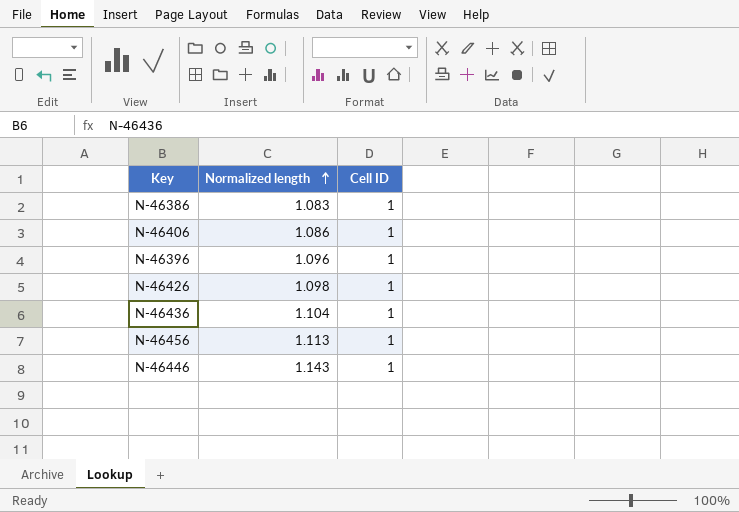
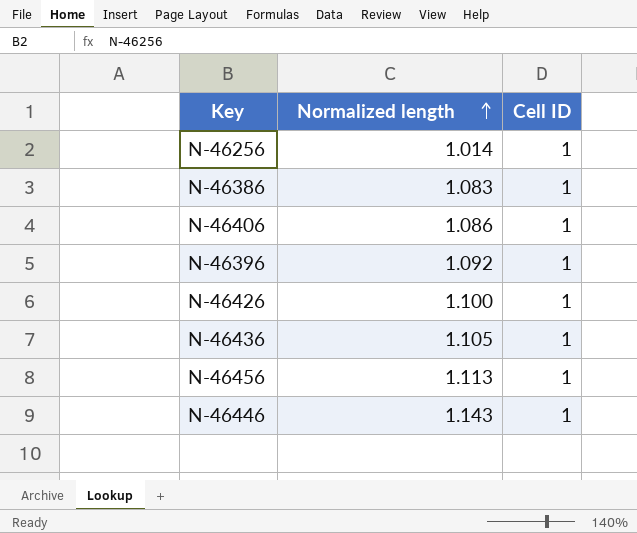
row N-46256: none -> 1.014 | 1
N-46396 | Normalized length: 1.096 -> 1.092
N-46426 | Normalized length: 1.098 -> 1.100
N-46436 | Normalized length: 1.104 -> 1.105

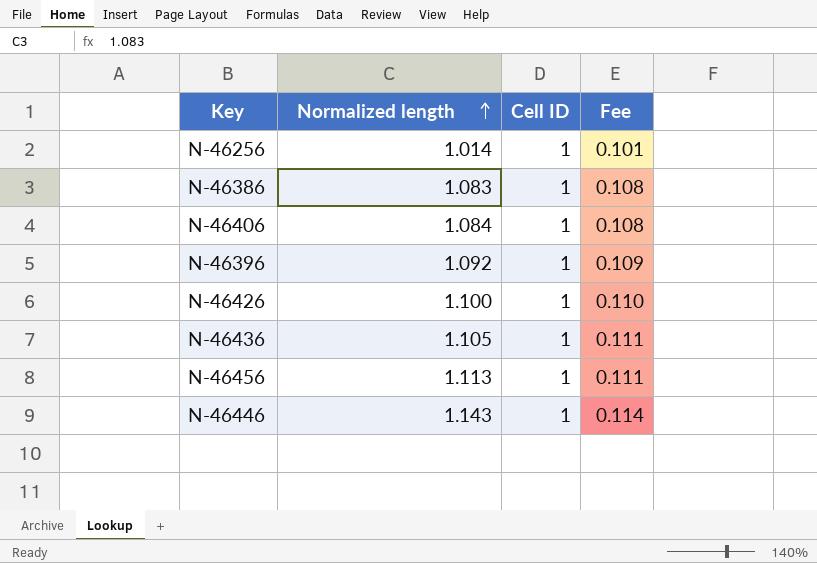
column Fee | formula: none -> [Normalized length] * 0.1
N-46406 | Normalized length: 1.086 -> 1.084

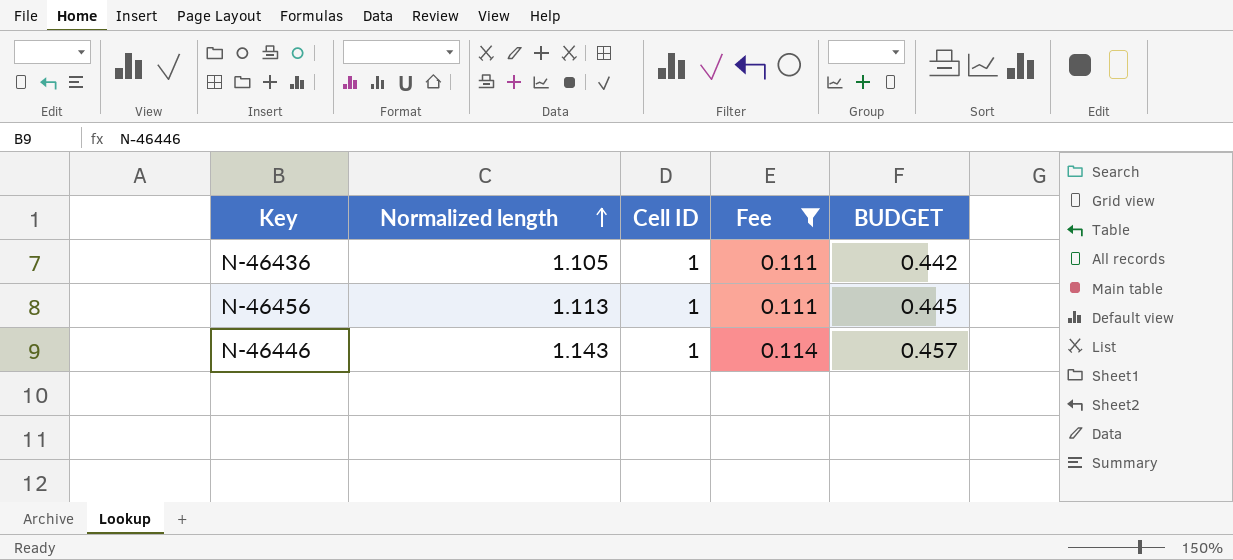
filter: none -> Fee >= 0.111
column BUDGET | formula: none -> [Normalized length] * 0.4

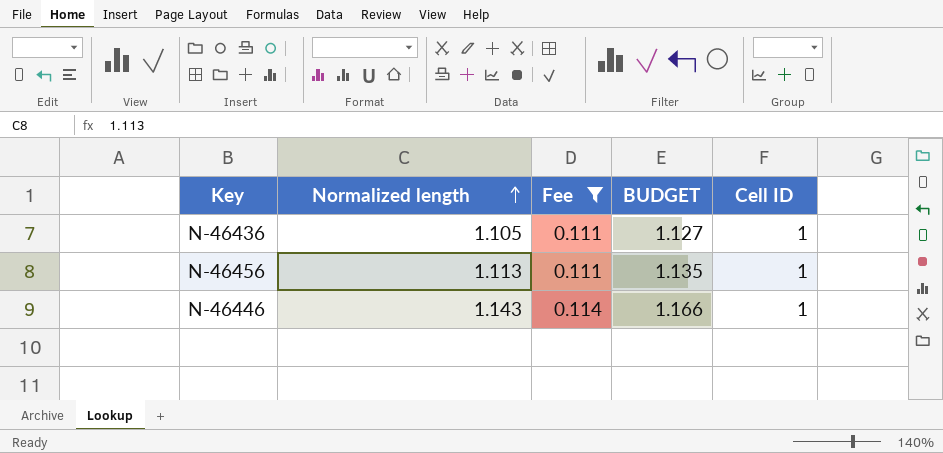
column BUDGET | formula: [Normalized length] * 0.4 -> [Normalized length] * 1.02
column Cell ID | position: 3 -> 5

